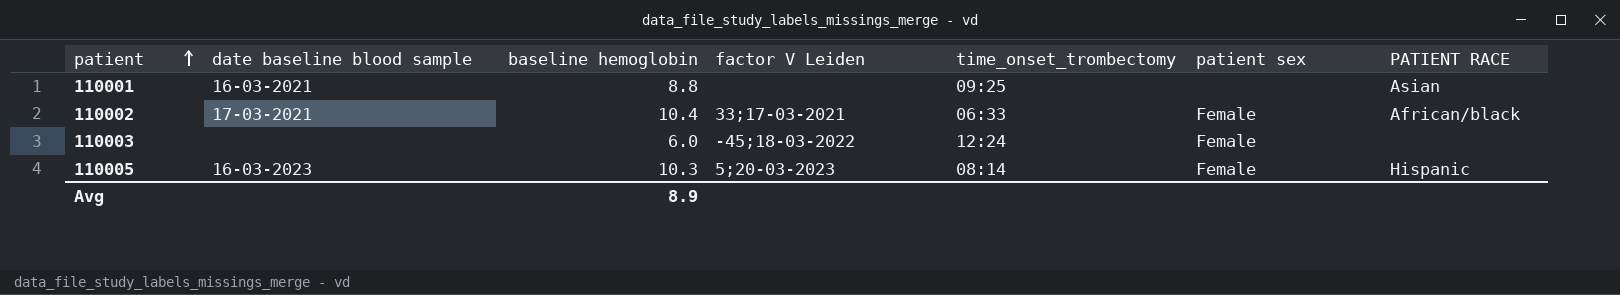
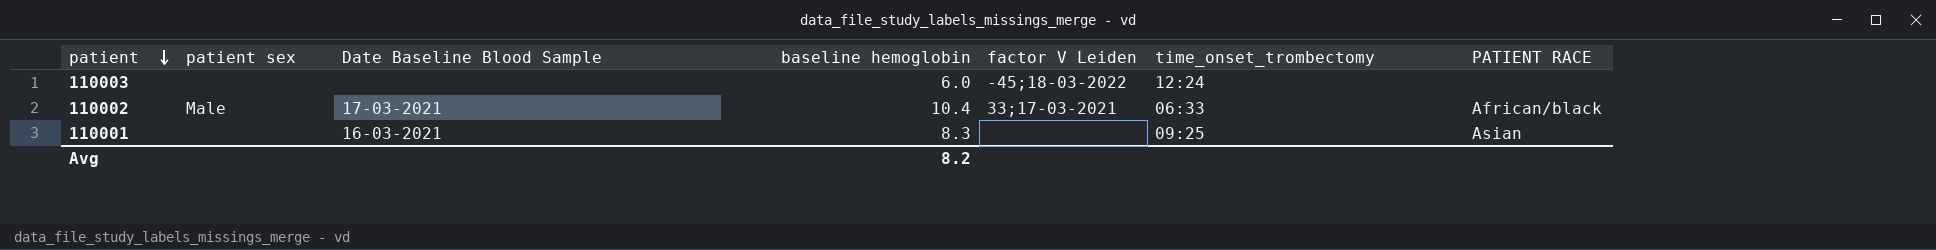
row order: patient ascending -> patient descending
column patient sex | position: 6 -> 2
column name: date baseline blood sample -> Date Baseline Blood Sample
row 110005: 16-03-2023 | 10.3 | 5;20-03-2023 | 08:14 | Female | Hispanic -> none
110003 | patient sex: Female -> none
110002 | patient sex: Female -> Male
110001 | baseline hemoglobin: 8.8 -> 8.3
Avg | baseline hemoglobin: 8.9 -> 8.2

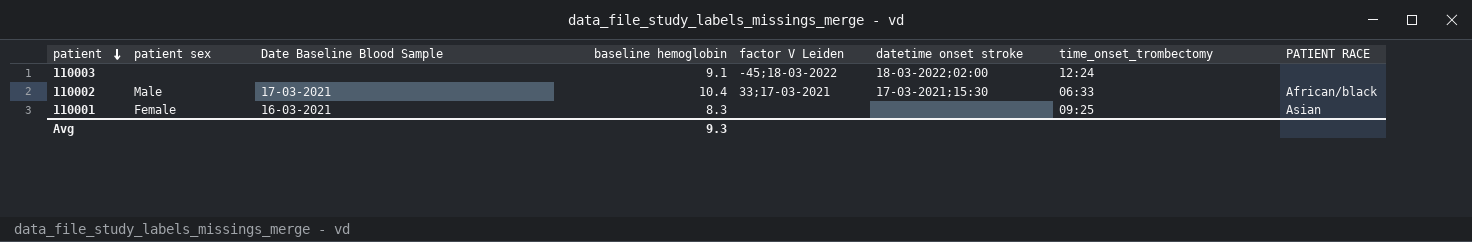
column datetime onset stroke | position: none -> 6
110003 | baseline hemoglobin: 6.0 -> 9.1
110001 | patient sex: none -> Female
Avg | baseline hemoglobin: 8.2 -> 9.3

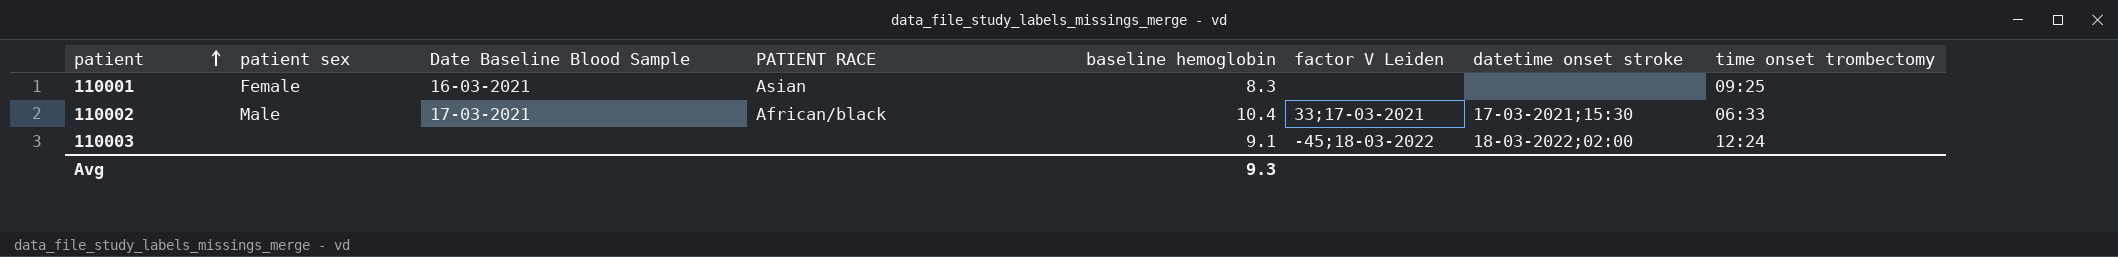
row order: patient descending -> patient ascending
column PATIENT RACE | position: 8 -> 4
column name: time_onset_trombectomy -> time onset trombectomy

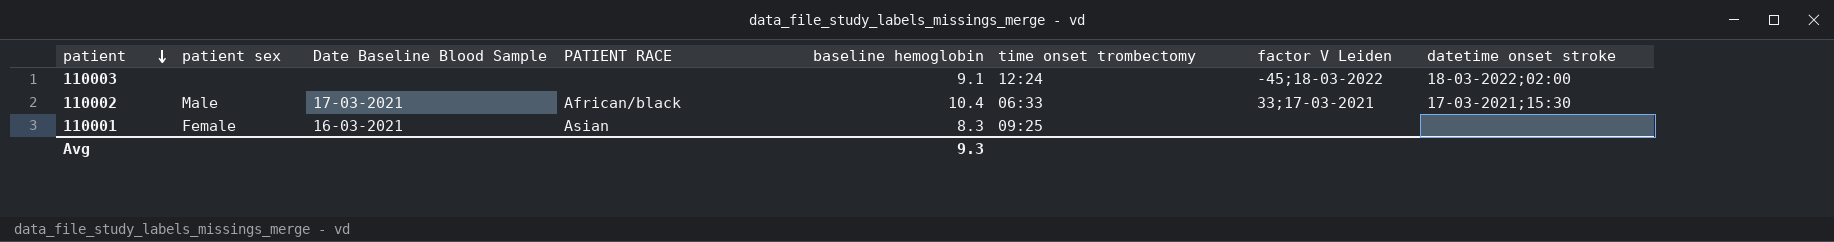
row order: patient ascending -> patient descending
column time onset trombectomy | position: 8 -> 6

